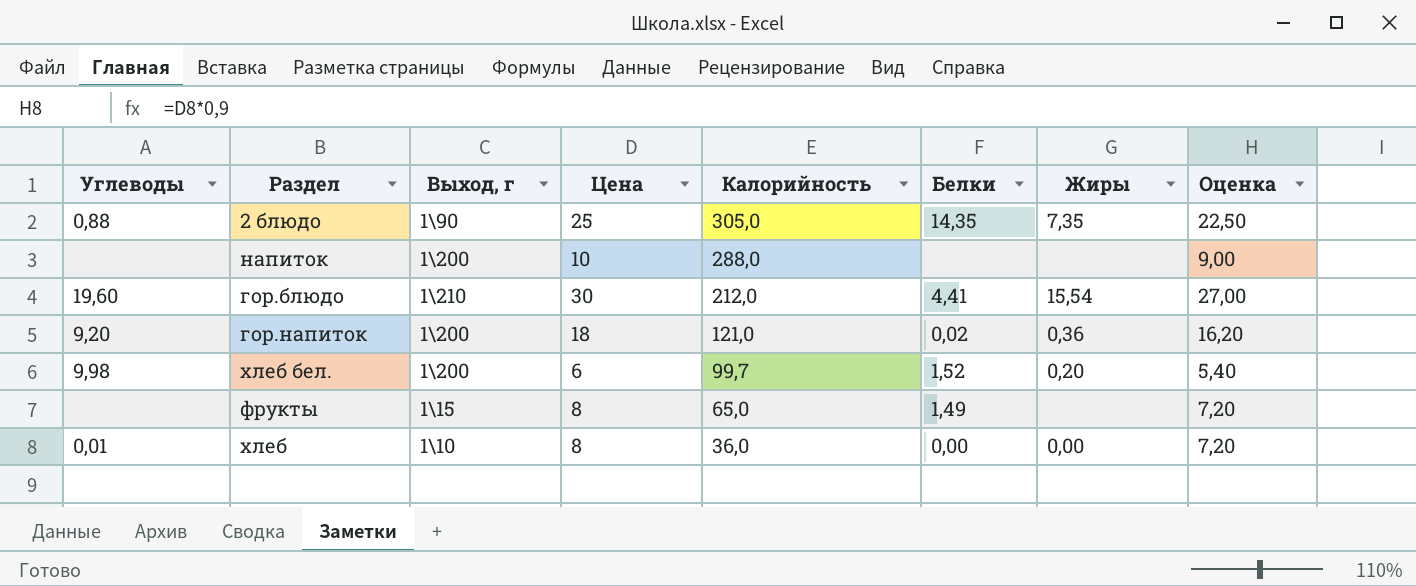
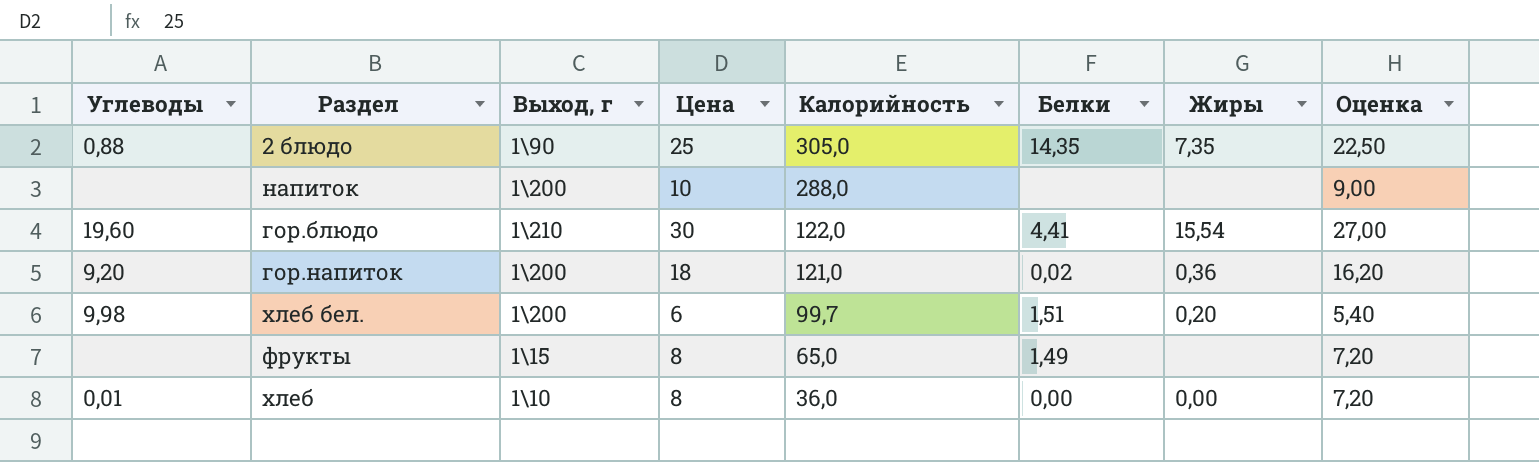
гор.блюдо | Калорийность: 212,0 -> 122,0
хлеб бел. | Белки: 1,52 -> 1,51

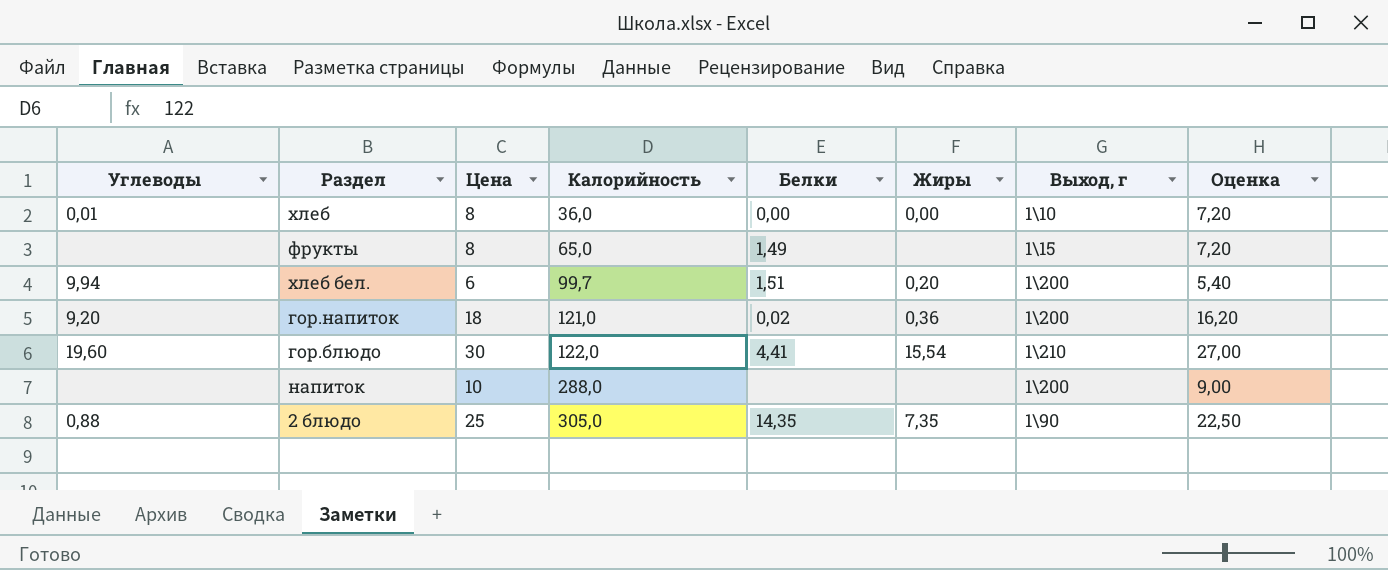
row order: Калорийность descending -> Калорийность ascending
column Выход, г | position: 3 -> 7
хлеб бел. | Углеводы: 9,98 -> 9,94

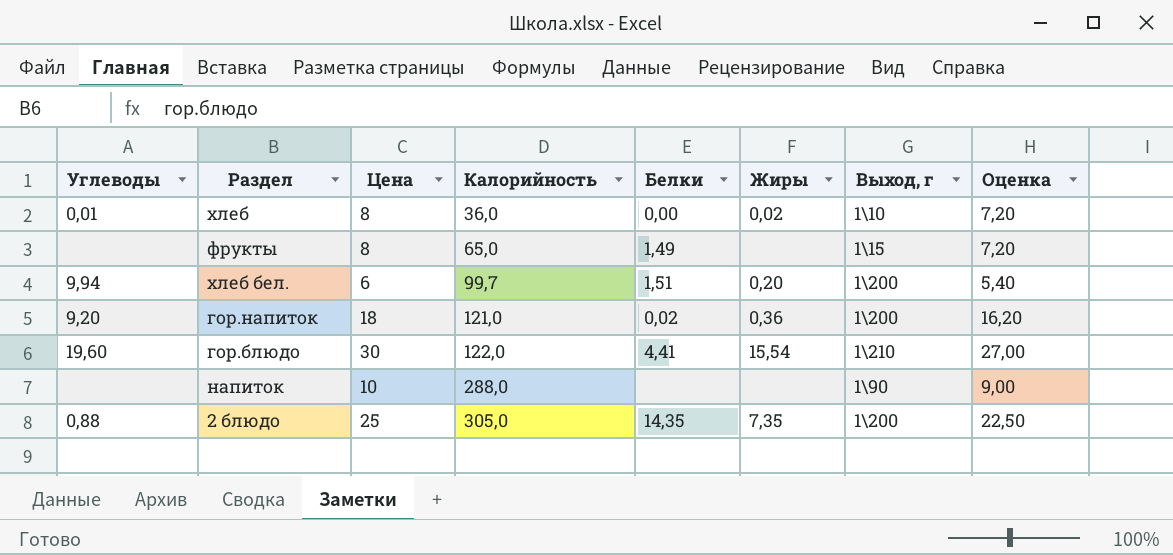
хлеб | Жиры: 0,00 -> 0,02
напиток | Выход, г: 1\200 -> 1\90
2 блюдо | Выход, г: 1\90 -> 1\200

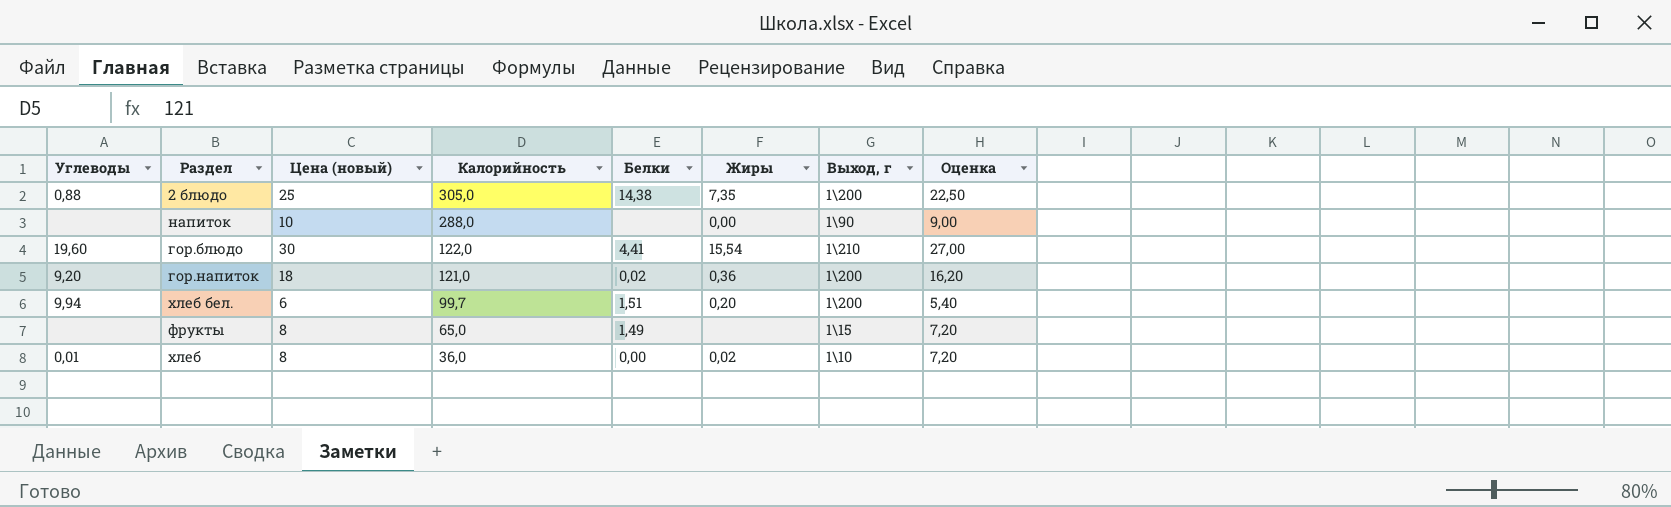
row order: Калорийность ascending -> Калорийность descending
column name: Цена -> Цена (новый)
2 блюдо | Белки: 14,35 -> 14,38
напиток | Жиры: none -> 0,00

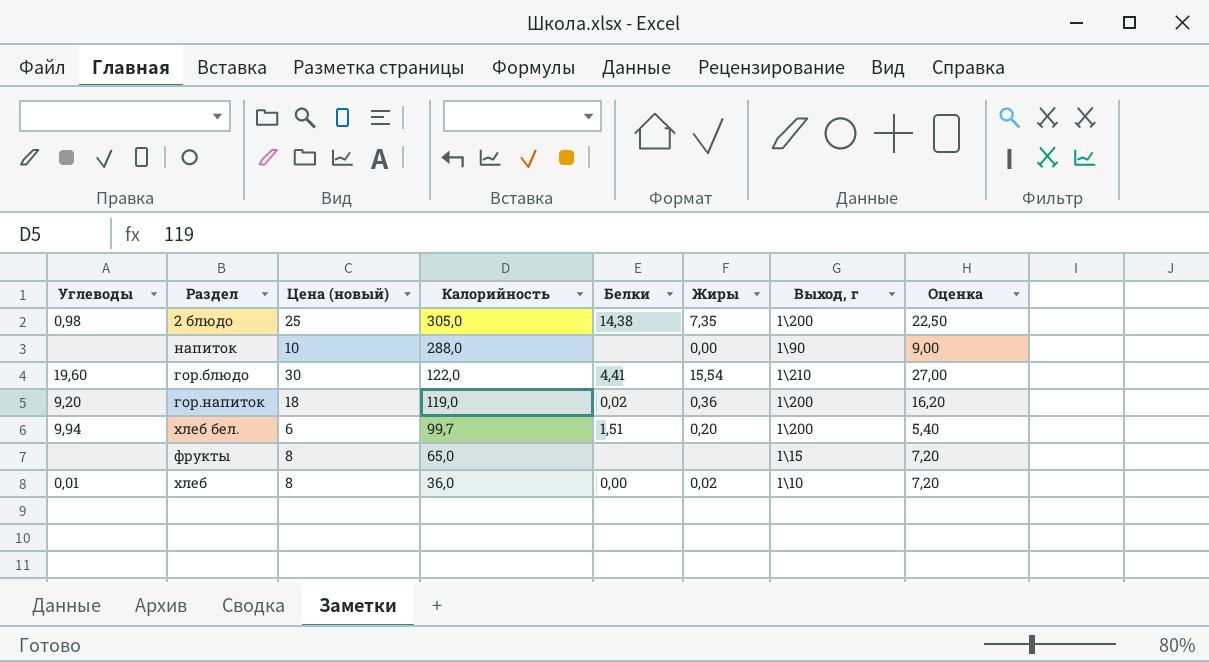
2 блюдо | Углеводы: 0,88 -> 0,98
гор.напиток | Калорийность: 121,0 -> 119,0
фрукты | Белки: 1,49 -> none

